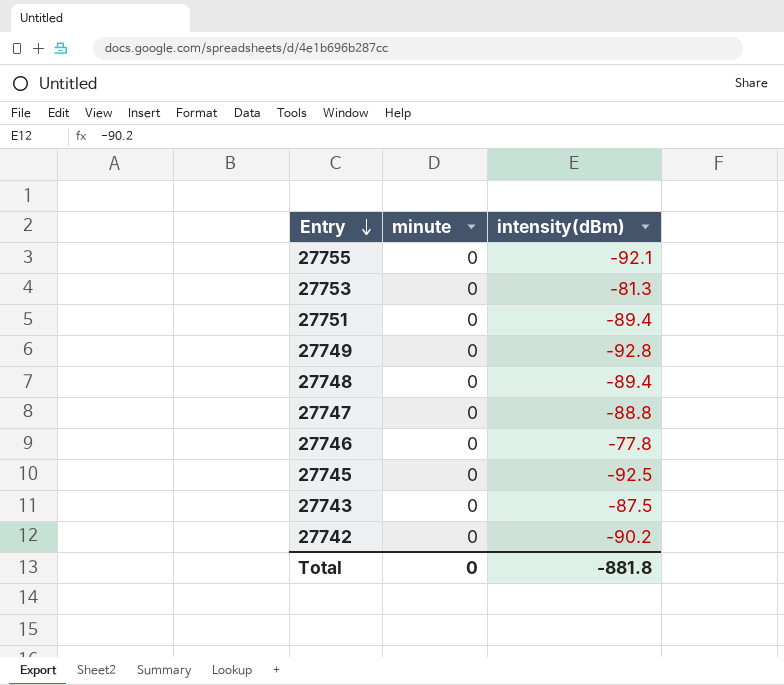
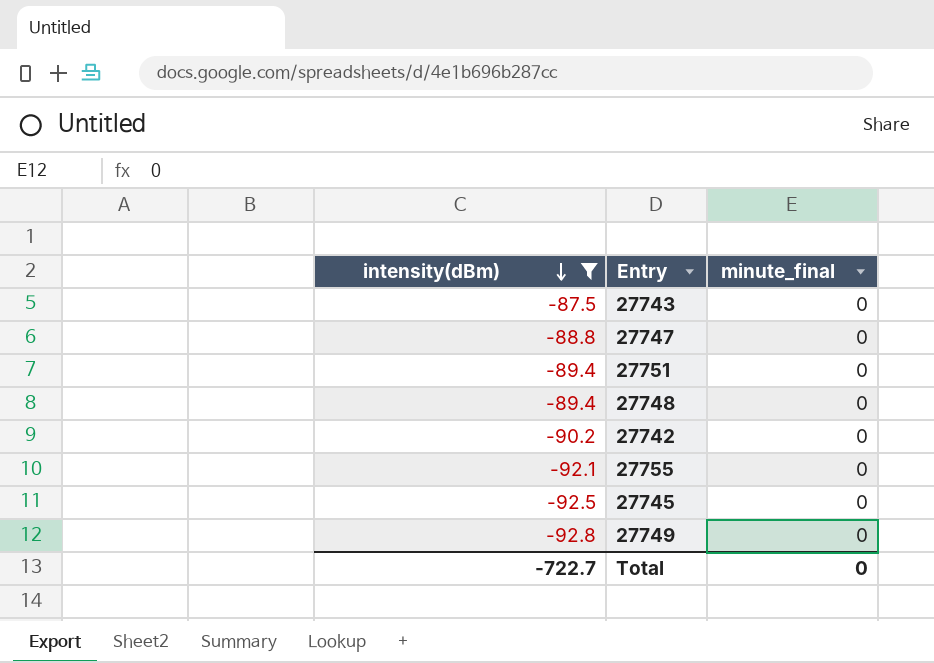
filter: none -> intensity(dBm) <= -87.5
row order: Entry descending -> intensity(dBm) descending
column intensity(dBm) | position: 3 -> 1
column name: minute -> minute_final
Total | intensity(dBm): -881.8 -> -722.7

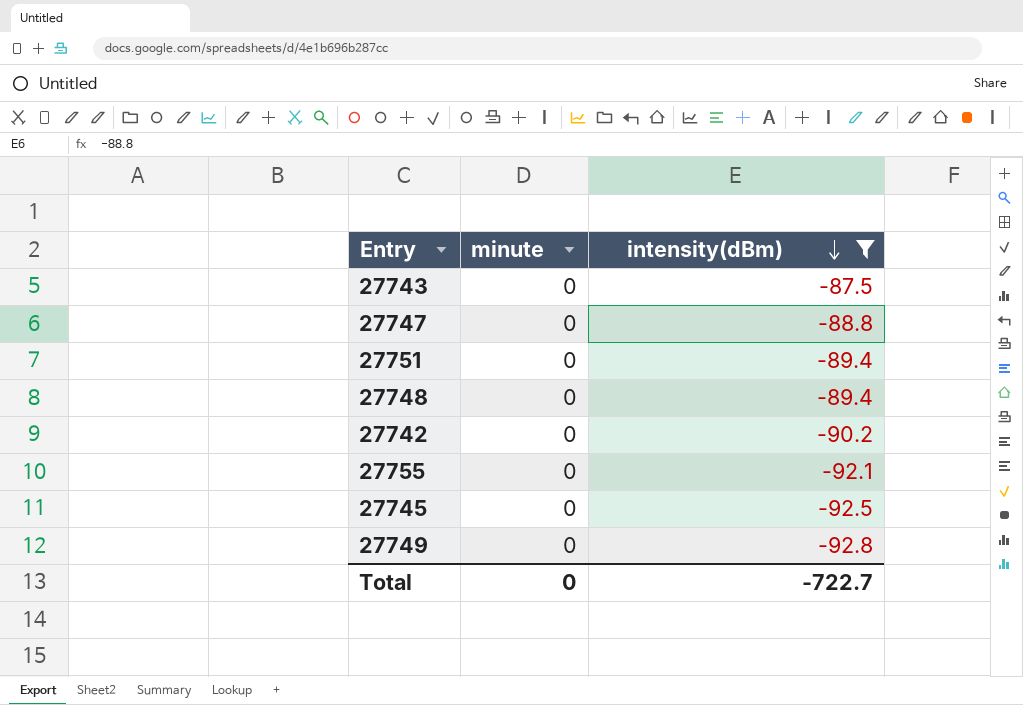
column name: minute_final -> minute
column intensity(dBm) | position: 1 -> 3

